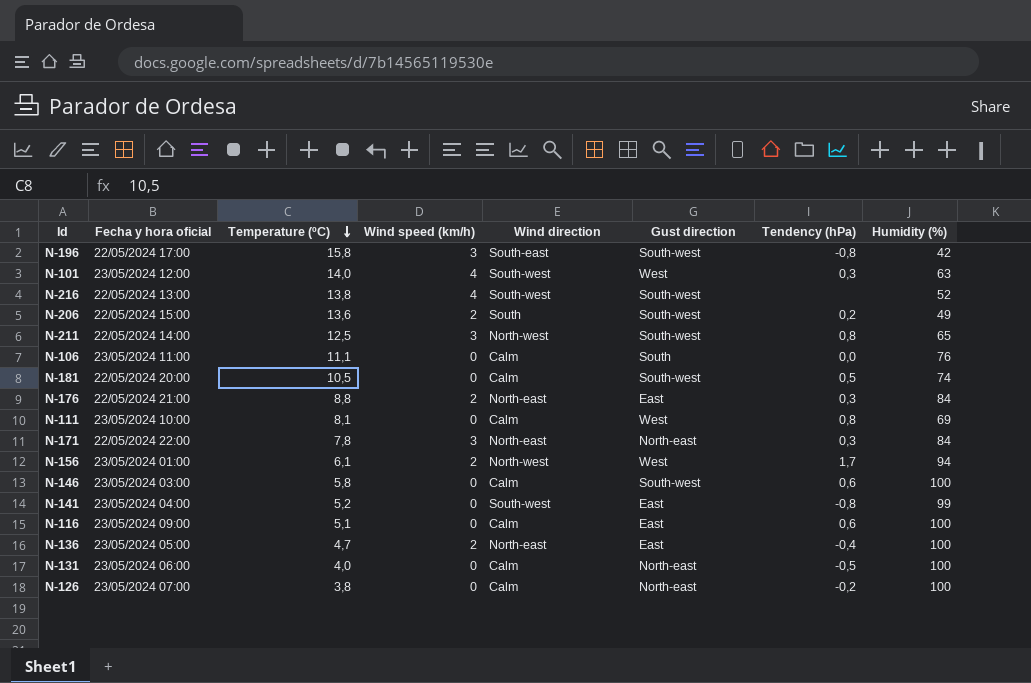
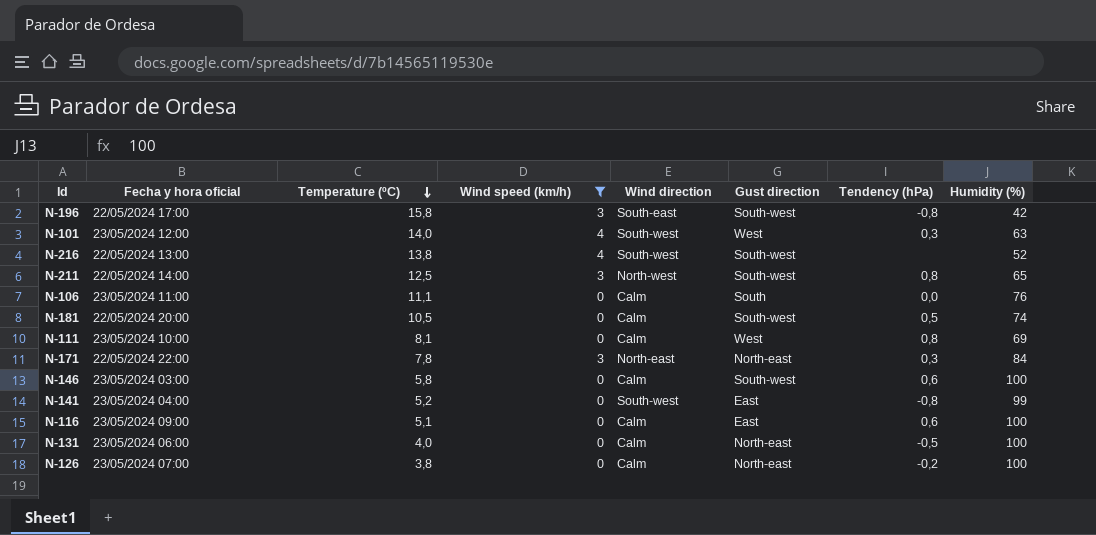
filter: none -> Wind speed (km/h) != 2

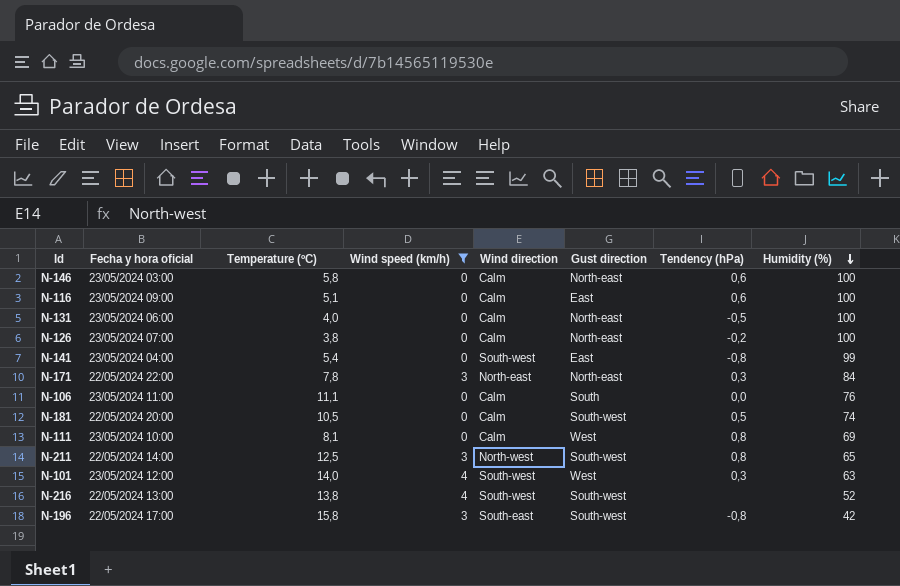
row order: Temperature (ºC) descending -> Humidity (%) descending
N-146 | Gust direction: South-west -> North-east
N-141 | Temperature (ºC): 5,2 -> 5,4

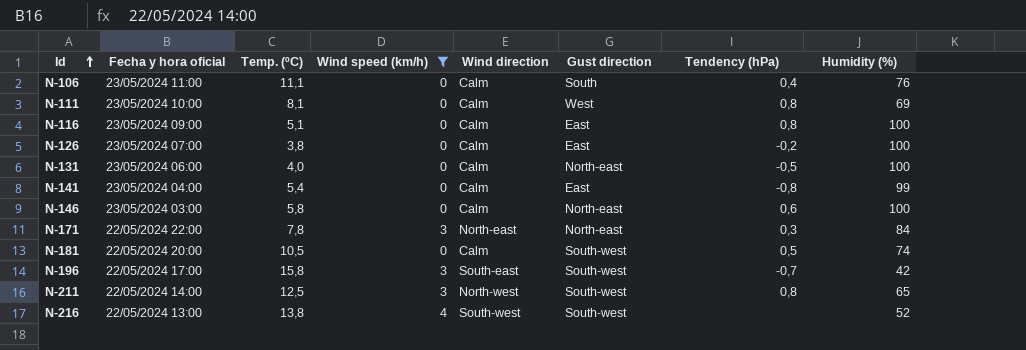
row order: Humidity (%) descending -> Id ascending
column name: Temperature (ºC) -> Temp. (ºC)
row N-101: 23/05/2024 12:00 | 14,0 | 4 | South-west | West | 0,3 | 63 -> none
N-106 | Tendency (hPa): 0,0 -> 0,4
N-116 | Tendency (hPa): 0,6 -> 0,8
N-126 | Gust direction: North-east -> East
N-141 | Wind direction: South-west -> Calm
N-196 | Tendency (hPa): -0,8 -> -0,7

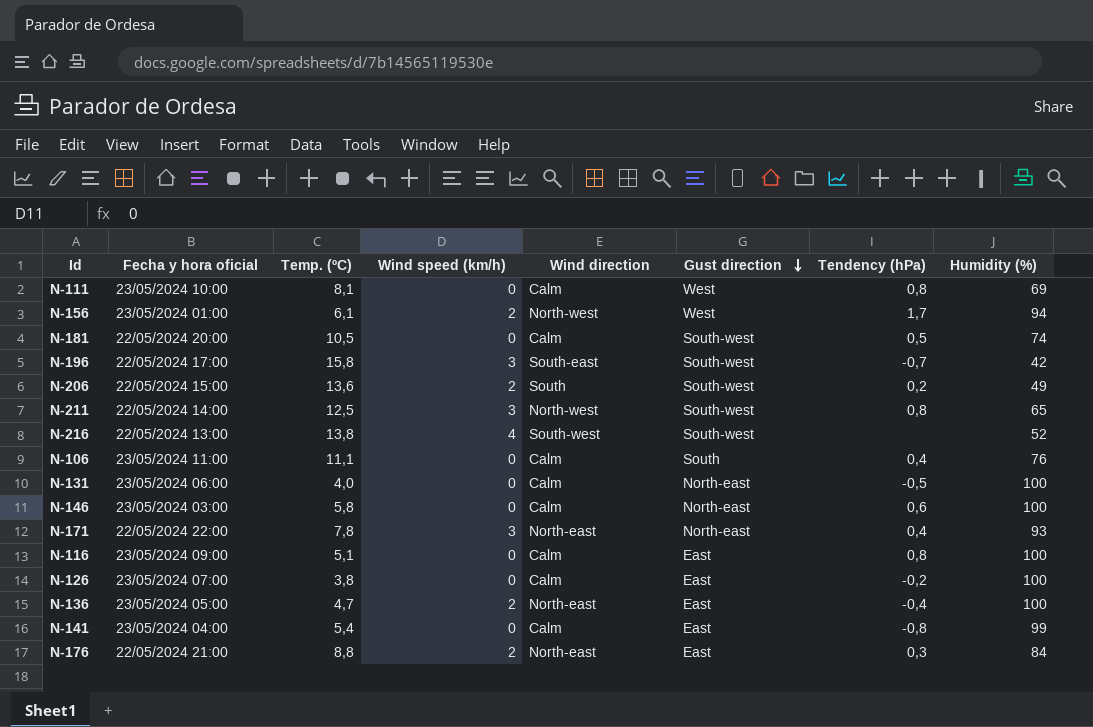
filter: Wind speed (km/h) != 2 -> none
row order: Id ascending -> Gust direction descending
N-171 | Tendency (hPa): 0,3 -> 0,4
N-171 | Humidity (%): 84 -> 93

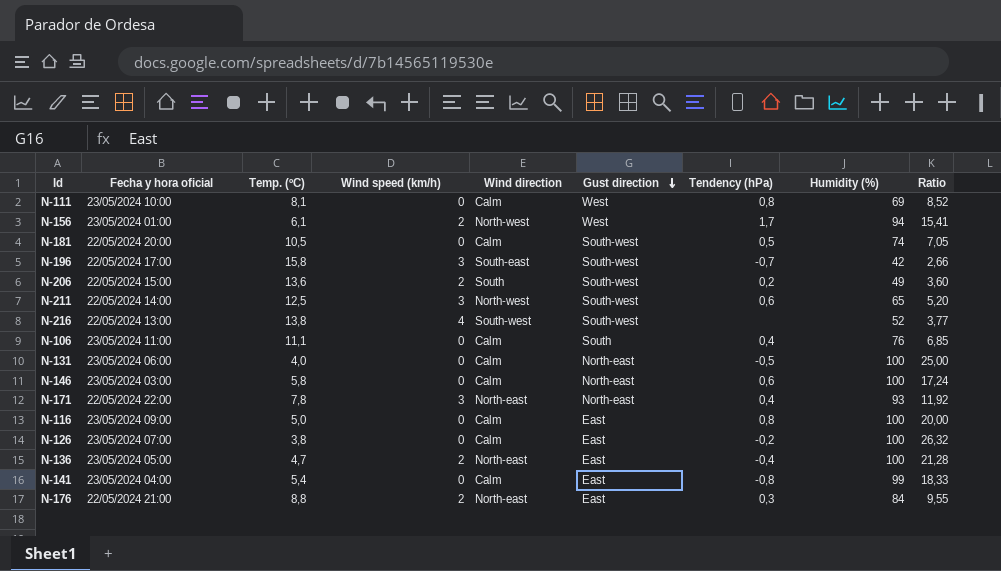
column Ratio | formula: none -> [Humidity (%)] / [Temp. (ºC)]
N-211 | Tendency (hPa): 0,8 -> 0,6
N-116 | Temp. (ºC): 5,1 -> 5,0

